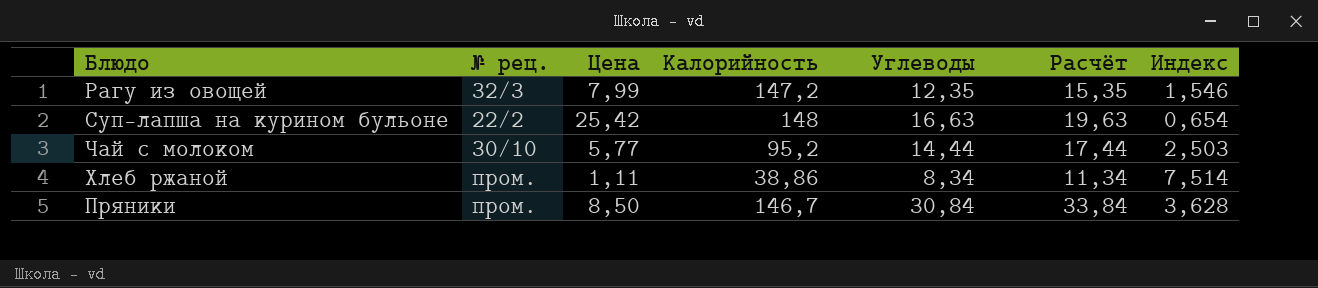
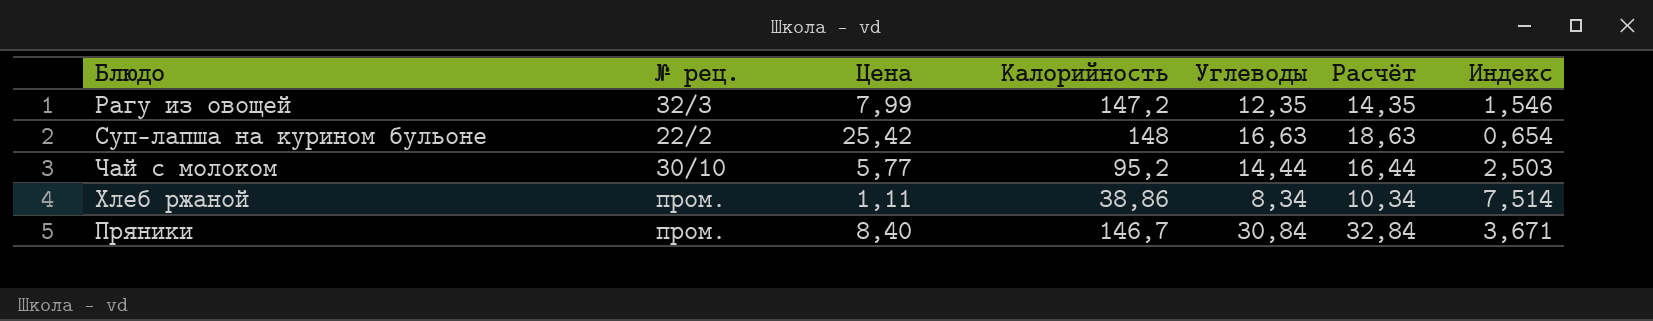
column Расчёт | formula: [Углеводы] + 3 -> [Углеводы] + 2
Пряники | Цена: 8,50 -> 8,40
Пряники | Индекс: 3,628 -> 3,671

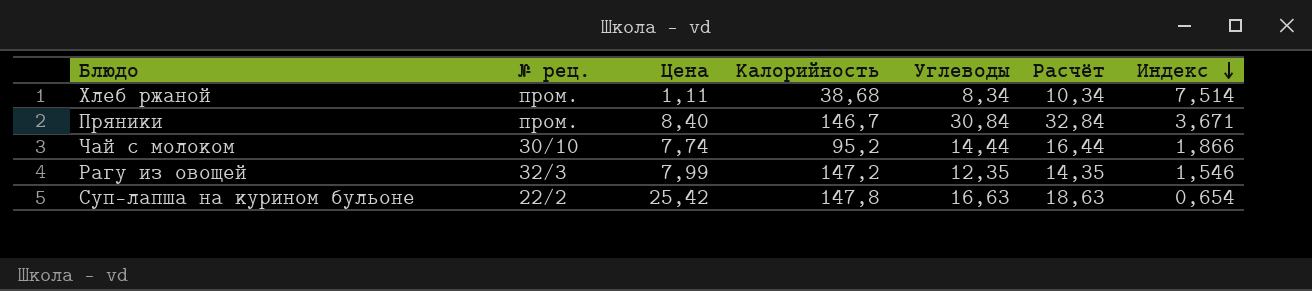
row order: none -> Индекс descending
Хлеб ржаной | Калорийность: 38,86 -> 38,68
Чай с молоком | Цена: 5,77 -> 7,74
Чай с молоком | Индекс: 2,503 -> 1,866
Суп-лапша на курином бульоне | Калорийность: 148 -> 147,8

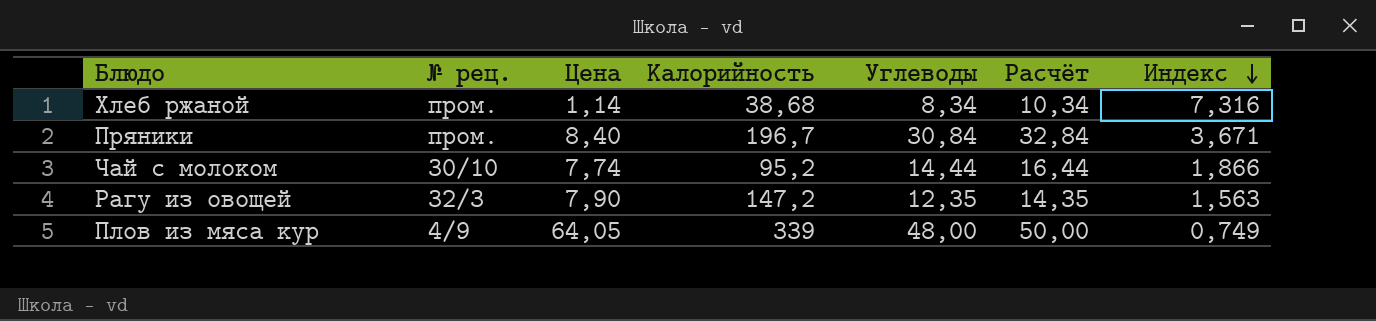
row Суп-лапша на курином бульоне: 22/2 | 25,42 | 147,8 | 16,63 | 18,63 | 0,654 -> none
Хлеб ржаной | Цена: 1,11 -> 1,14
Хлеб ржаной | Индекс: 7,514 -> 7,316
Пряники | Калорийность: 146,7 -> 196,7
Рагу из овощей | Цена: 7,99 -> 7,90
Рагу из овощей | Индекс: 1,546 -> 1,563
row Плов из мяса кур: none -> 4/9 | 64,05 | 339 | 48,00 | 50,00 | 0,749

